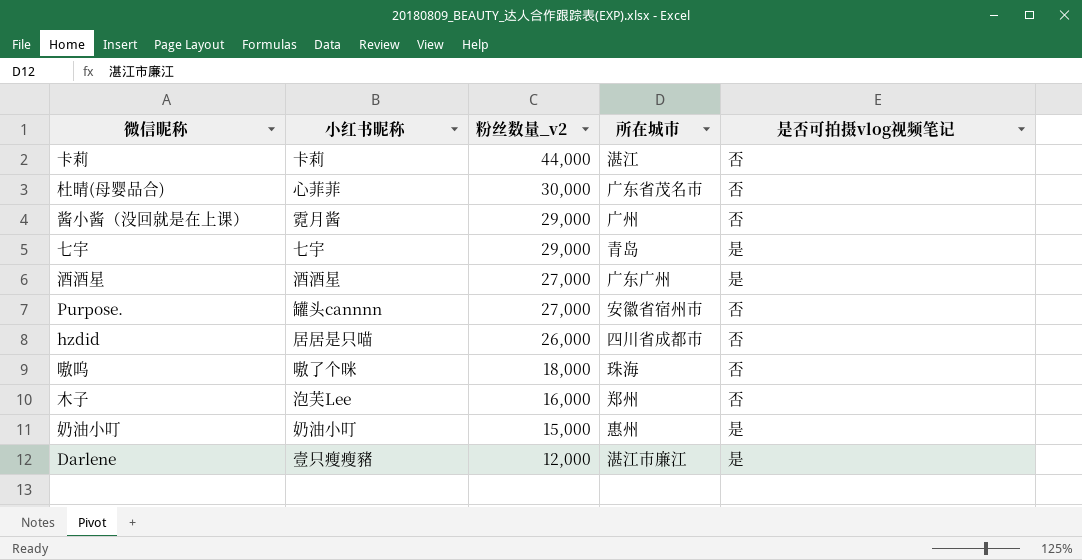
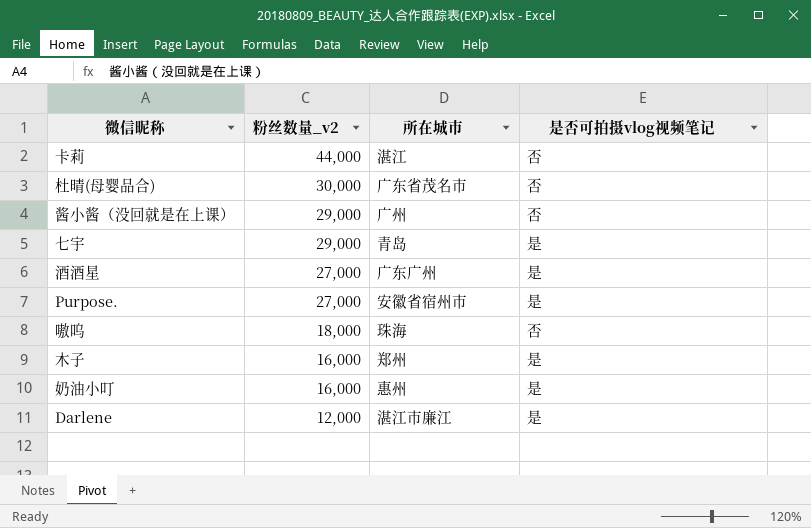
column 小红书昵称 | position: 2 -> none
row hzdid: 居居是只喵 | 26,000 | 四川省成都市 | 否 -> none
Purpose. | 是否可拍摄vlog视频笔记: 否 -> 是
木子 | 是否可拍摄vlog视频笔记: 否 -> 是
奶油小叮 | 粉丝数量_v2: 15,000 -> 16,000

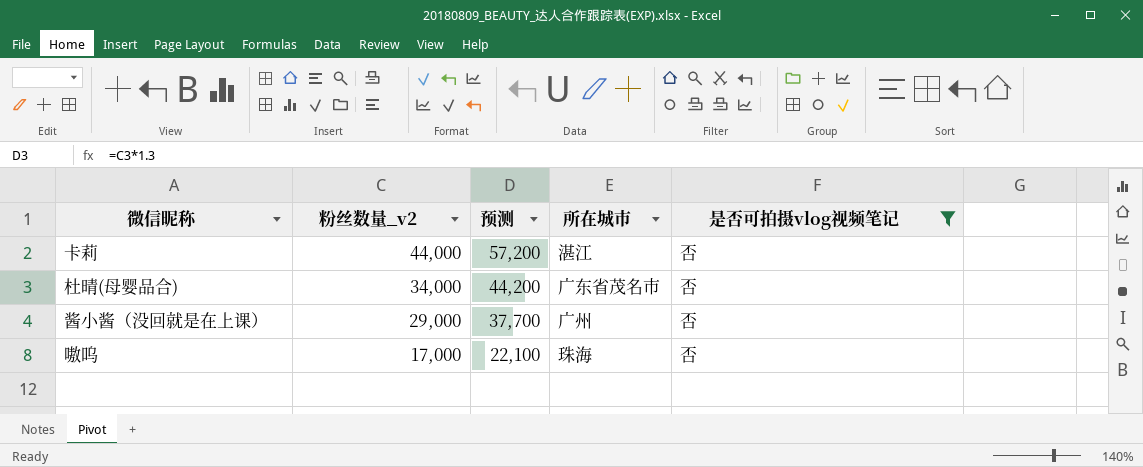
filter: none -> 是否可拍摄vlog视频笔记 = 否
column 预测 | formula: none -> [粉丝数量_v2] * 1.3
杜晴(母婴品合) | 粉丝数量_v2: 30,000 -> 34,000
嗷呜 | 粉丝数量_v2: 18,000 -> 17,000

